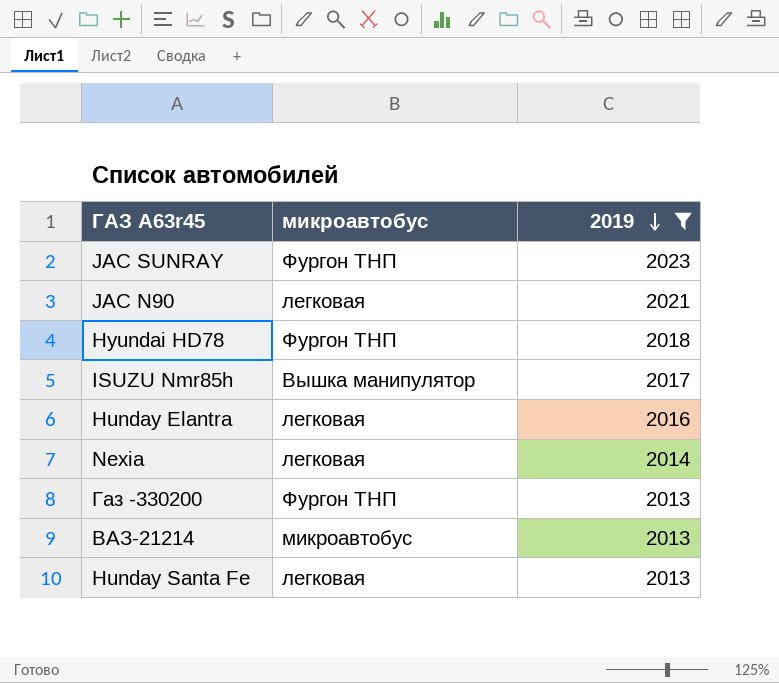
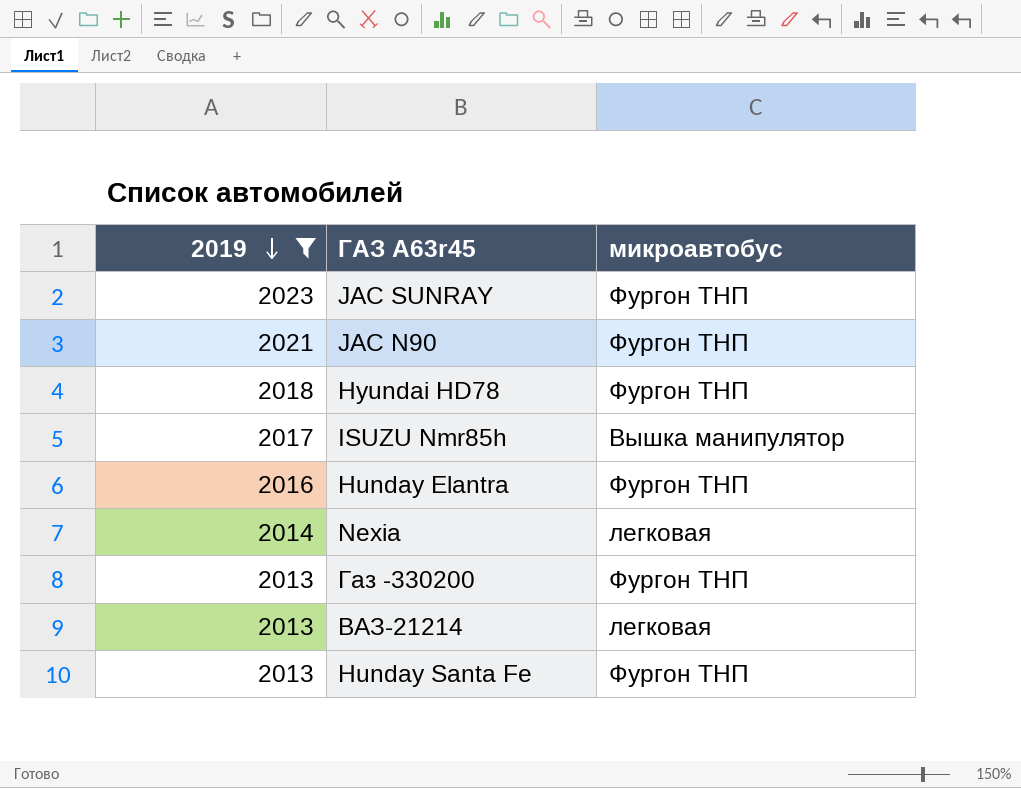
column 2019 | position: 3 -> 1
JAC N90 | микроавтобус: легковая -> Фургон ТНП
Hunday Elantra | микроавтобус: легковая -> Фургон ТНП
ВАЗ-21214 | микроавтобус: микроавтобус -> легковая
Hunday Santa Fe | микроавтобус: легковая -> Фургон ТНП

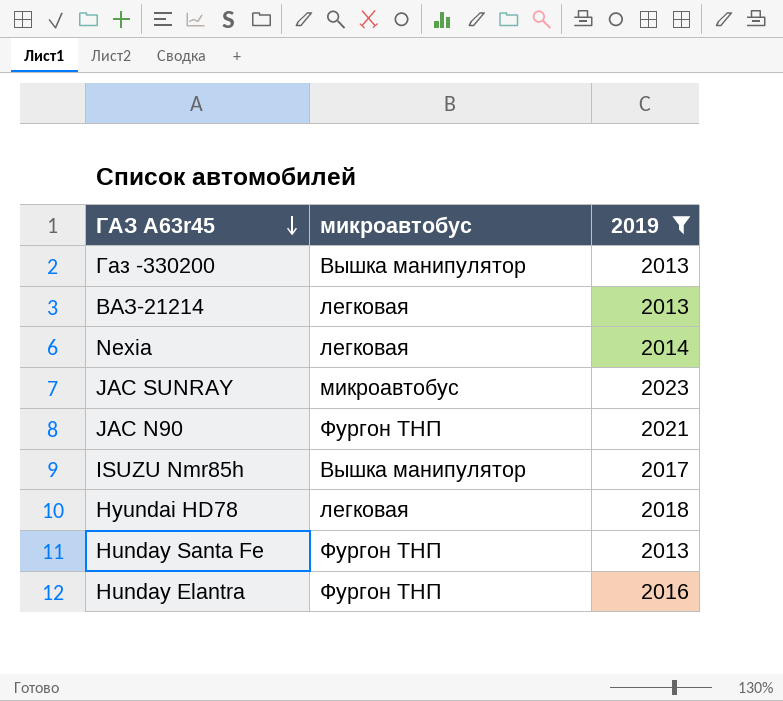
row order: 2019 descending -> ГАЗ А63r45 descending
column 2019 | position: 1 -> 3
Газ -330200 | микроавтобус: Фургон ТНП -> Вышка манипулятор
JAC SUNRAY | микроавтобус: Фургон ТНП -> микроавтобус
Hyundai HD78 | микроавтобус: Фургон ТНП -> легковая

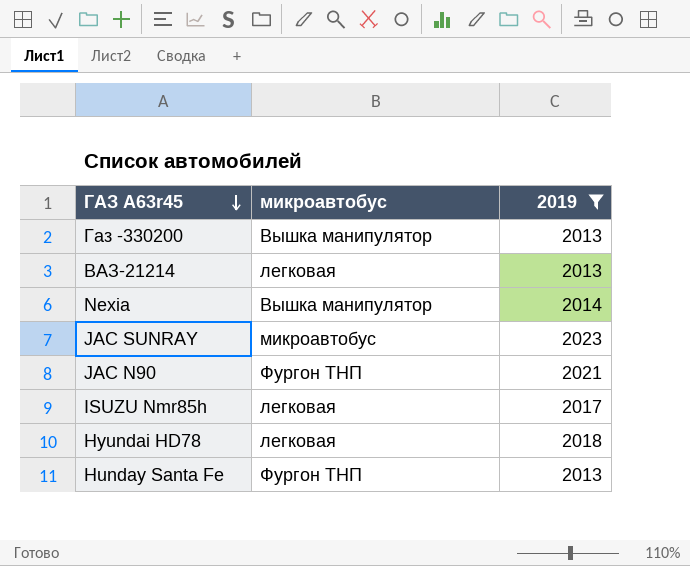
row Hunday Elantra: Фургон ТНП | 2016 -> none
Nexia | микроавтобус: легковая -> Вышка манипулятор
ISUZU Nmr85h | микроавтобус: Вышка манипулятор -> легковая

